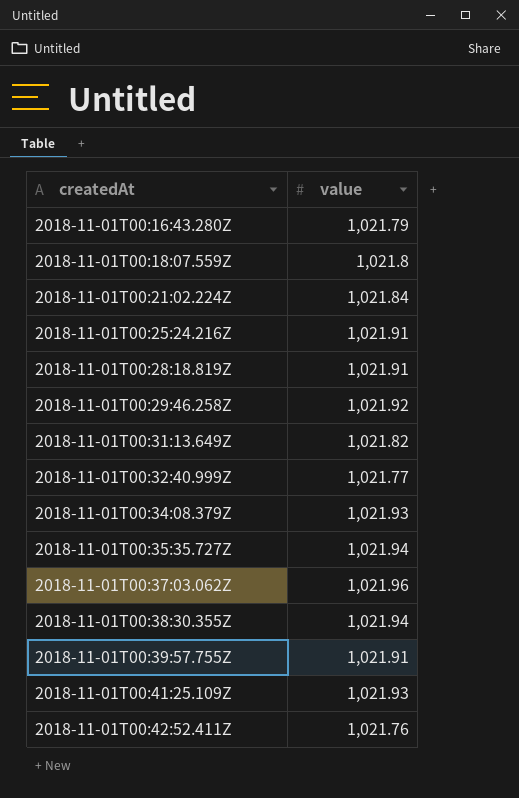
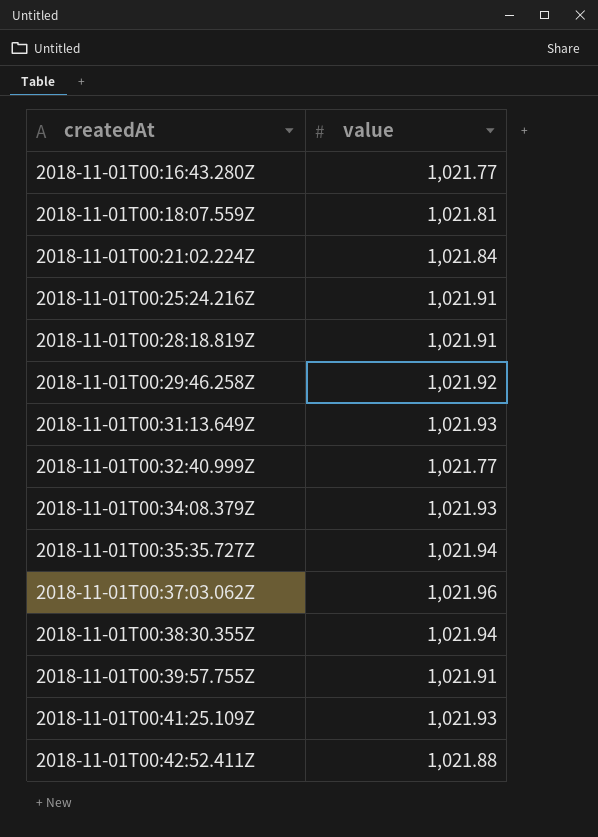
2018-11-01T00:16:43.280Z | value: 1,021.79 -> 1,021.77
2018-11-01T00:18:07.559Z | value: 1,021.8 -> 1,021.81
2018-11-01T00:31:13.649Z | value: 1,021.82 -> 1,021.93
2018-11-01T00:42:52.411Z | value: 1,021.76 -> 1,021.88

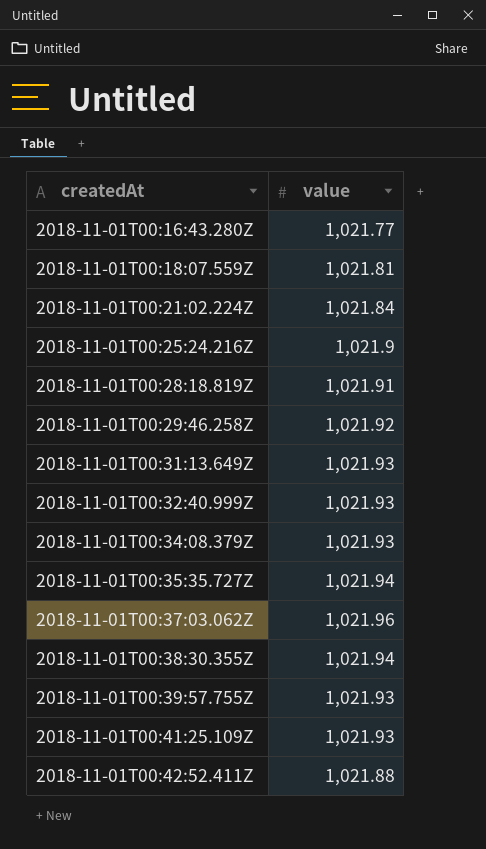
2018-11-01T00:25:24.216Z | value: 1,021.91 -> 1,021.9
2018-11-01T00:32:40.999Z | value: 1,021.77 -> 1,021.93
2018-11-01T00:39:57.755Z | value: 1,021.91 -> 1,021.93

